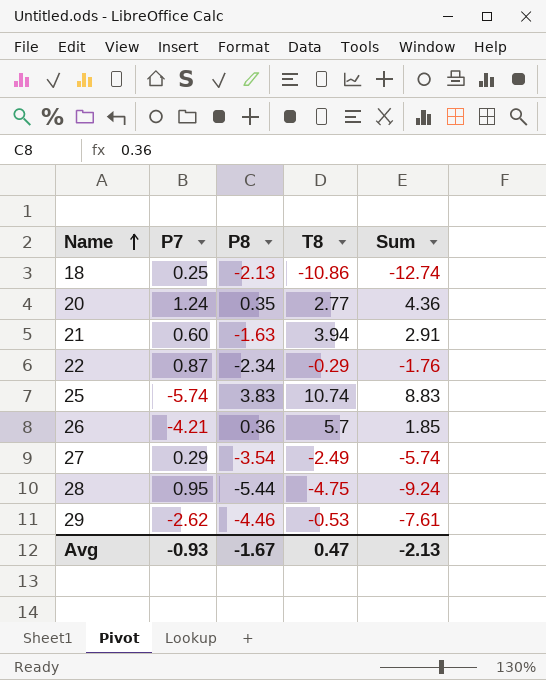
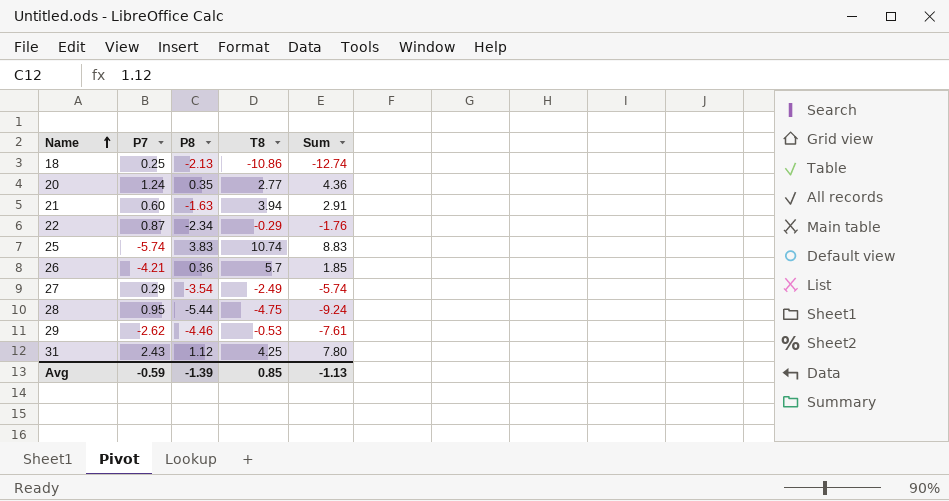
row 31: none -> 2.43 | 1.12 | 4.25 | 7.80
Avg | P7: -0.93 -> -0.59
Avg | P8: -1.67 -> -1.39
Avg | T8: 0.47 -> 0.85
Avg | Sum: -2.13 -> -1.13

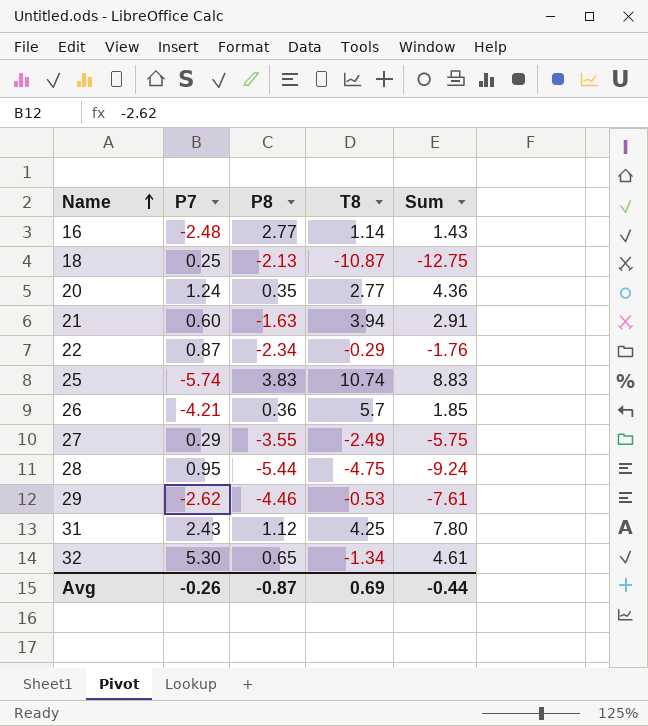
row 16: none -> -2.48 | 2.77 | 1.14 | 1.43
18 | T8: -10.86 -> -10.87
18 | Sum: -12.74 -> -12.75
27 | P8: -3.54 -> -3.55
27 | Sum: -5.74 -> -5.75
row 32: none -> 5.30 | 0.65 | -1.34 | 4.61
Avg | P7: -0.59 -> -0.26
Avg | P8: -1.39 -> -0.87
Avg | T8: 0.85 -> 0.69
Avg | Sum: -1.13 -> -0.44

